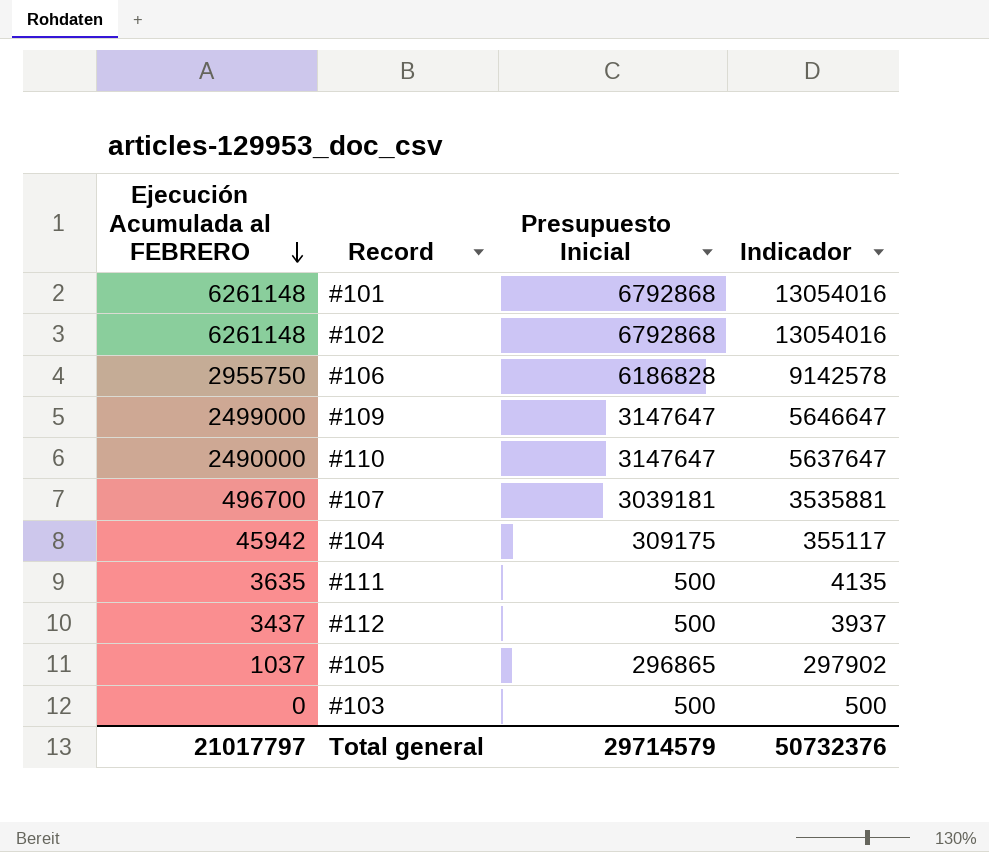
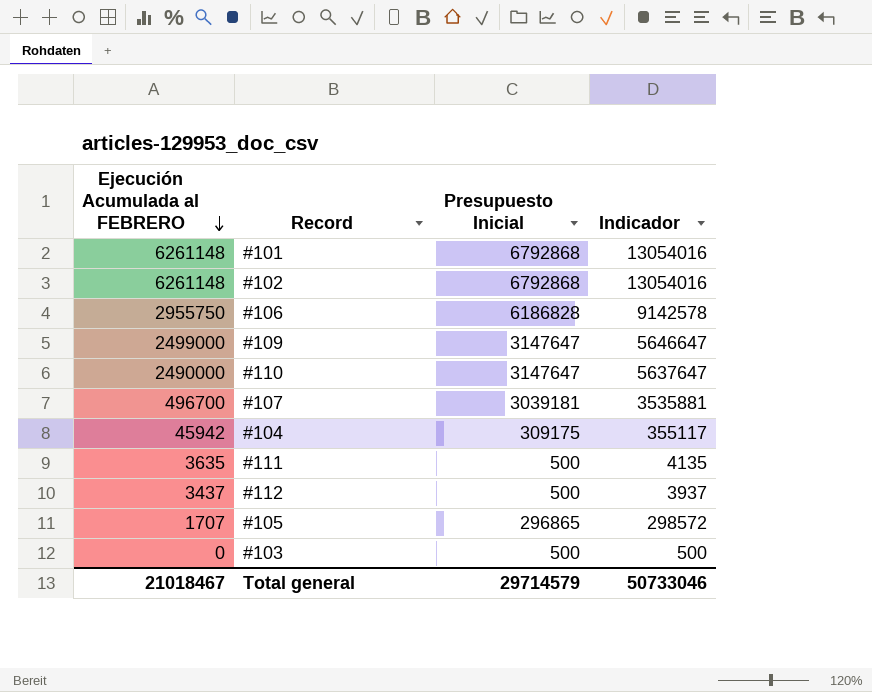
#105 | Ejecución Acumulada al FEBRERO: 1037 -> 1707
#105 | Indicador: 297902 -> 298572
Total general | Ejecución Acumulada al FEBRERO: 21017797 -> 21018467
Total general | Indicador: 50732376 -> 50733046

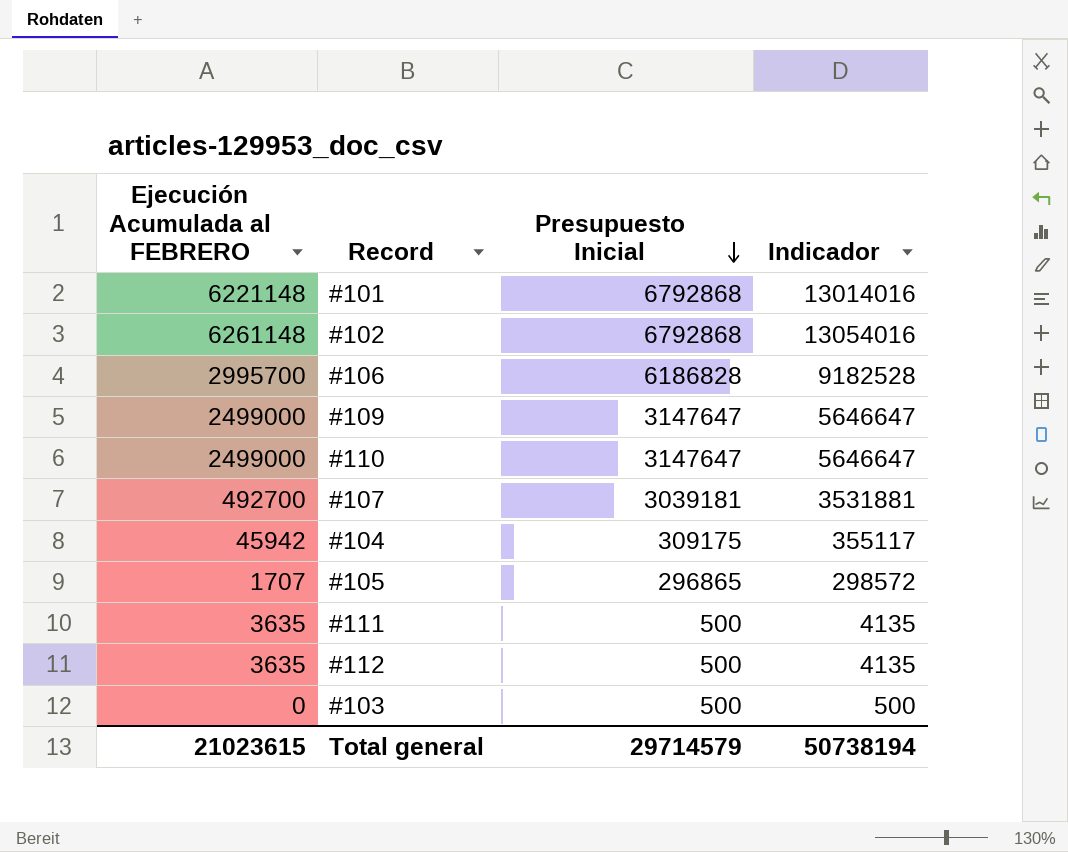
row order: Ejecución Acumulada al FEBRERO descending -> Presupuesto Inicial descending
#101 | Ejecución Acumulada al FEBRERO: 6261148 -> 6221148
#101 | Indicador: 13054016 -> 13014016
#106 | Ejecución Acumulada al FEBRERO: 2955750 -> 2995700
#106 | Indicador: 9142578 -> 9182528
#110 | Ejecución Acumulada al FEBRERO: 2490000 -> 2499000
#110 | Indicador: 5637647 -> 5646647
#107 | Ejecución Acumulada al FEBRERO: 496700 -> 492700
#107 | Indicador: 3535881 -> 3531881
#112 | Ejecución Acumulada al FEBRERO: 3437 -> 3635
#112 | Indicador: 3937 -> 4135
Total general | Ejecución Acumulada al FEBRERO: 21018467 -> 21023615
Total general | Indicador: 50733046 -> 50738194

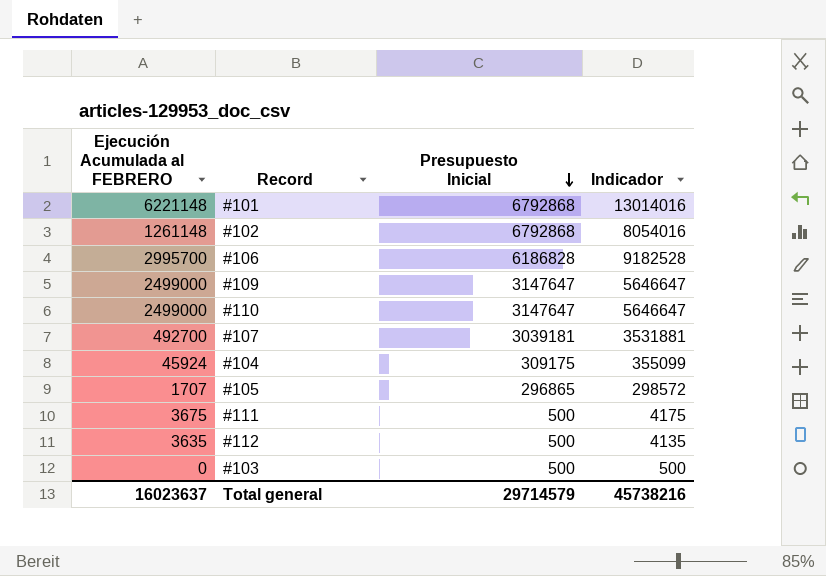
#102 | Ejecución Acumulada al FEBRERO: 6261148 -> 1261148
#102 | Indicador: 13054016 -> 8054016
#104 | Ejecución Acumulada al FEBRERO: 45942 -> 45924
#104 | Indicador: 355117 -> 355099
#111 | Ejecución Acumulada al FEBRERO: 3635 -> 3675
#111 | Indicador: 4135 -> 4175
Total general | Ejecución Acumulada al FEBRERO: 21023615 -> 16023637
Total general | Indicador: 50738194 -> 45738216

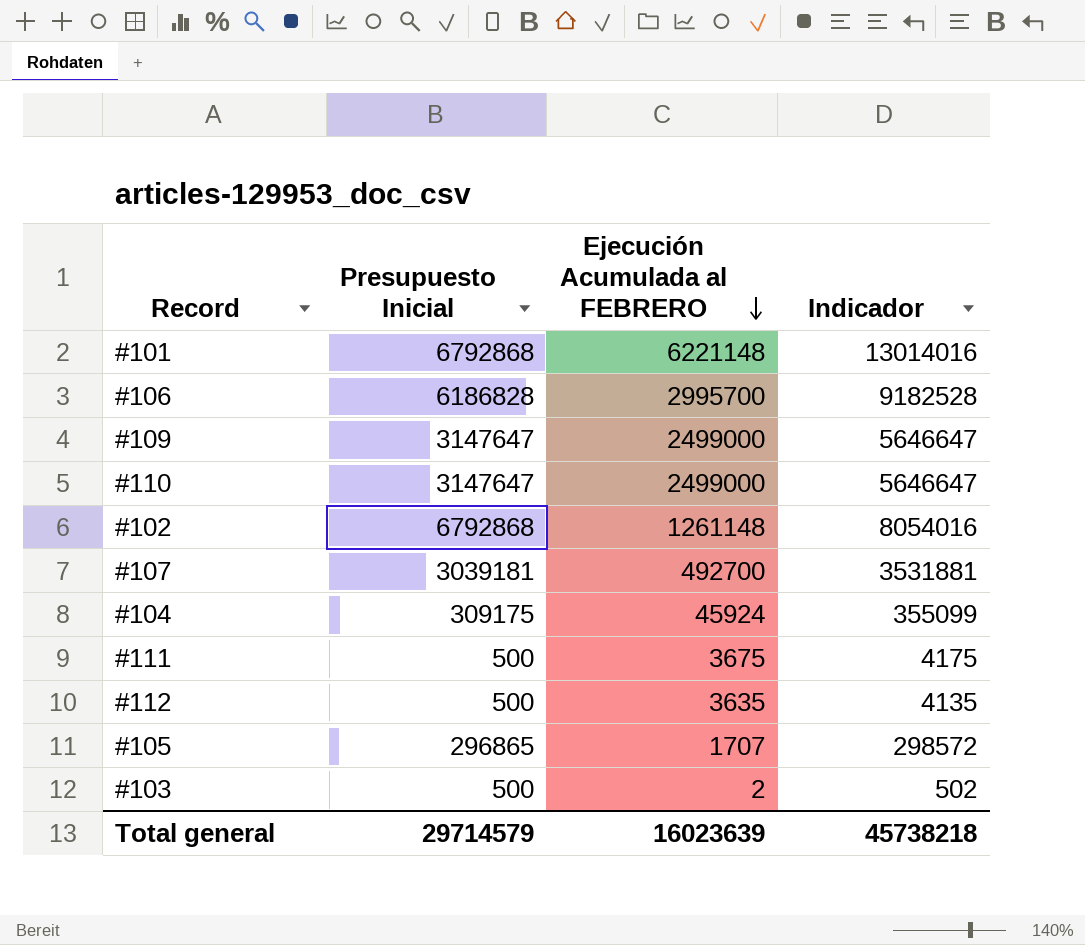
row order: Presupuesto Inicial descending -> Ejecución Acumulada al FEBRERO descending
column Ejecución Acumulada al FEBRERO | position: 1 -> 3
#103 | Ejecución Acumulada al FEBRERO: 0 -> 2
#103 | Indicador: 500 -> 502
Total general | Ejecución Acumulada al FEBRERO: 16023637 -> 16023639
Total general | Indicador: 45738216 -> 45738218

